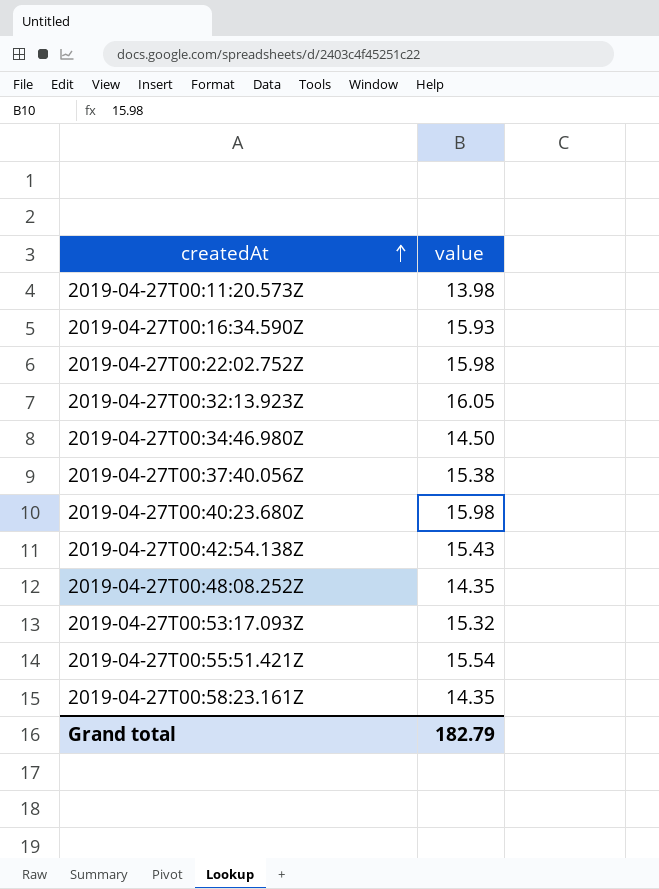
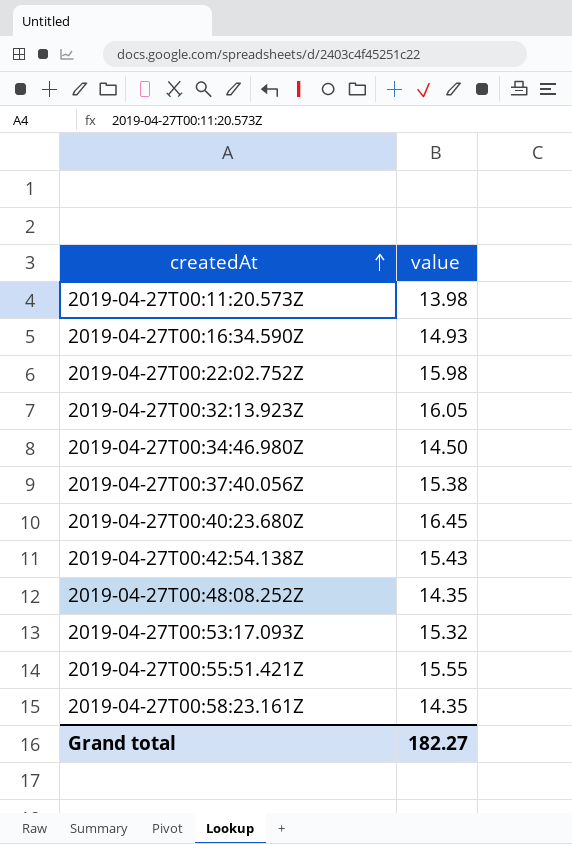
2019-04-27T00:16:34.590Z | value: 15.93 -> 14.93
2019-04-27T00:40:23.680Z | value: 15.98 -> 16.45
2019-04-27T00:55:51.421Z | value: 15.54 -> 15.55
Grand total | value: 182.79 -> 182.27

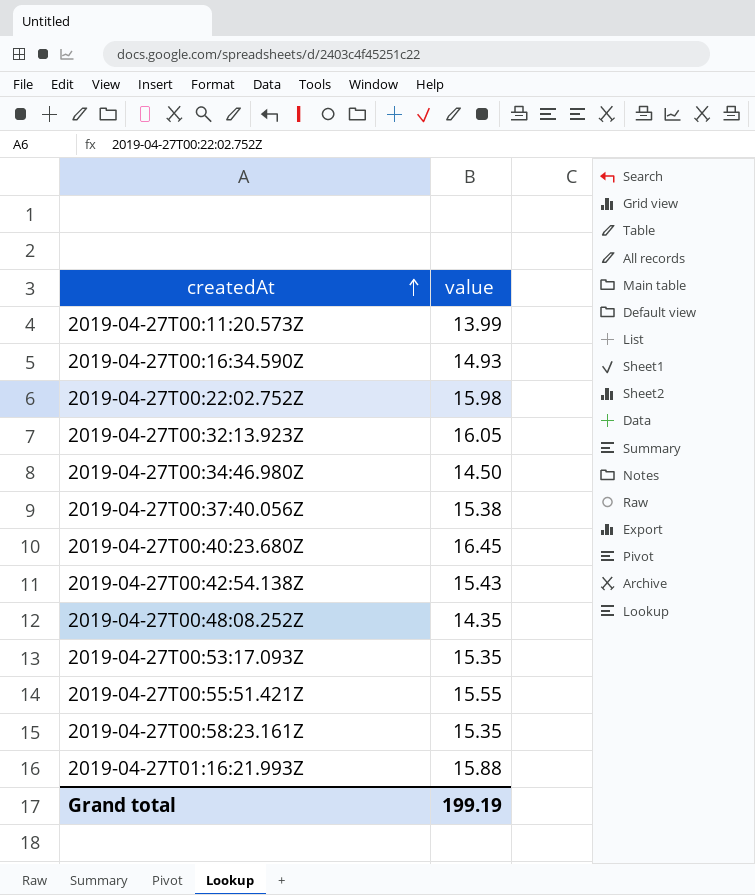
2019-04-27T00:11:20.573Z | value: 13.98 -> 13.99
2019-04-27T00:53:17.093Z | value: 15.32 -> 15.35
2019-04-27T00:58:23.161Z | value: 14.35 -> 15.35
row 2019-04-27T01:16:21.993Z: none -> 15.88
Grand total | value: 182.27 -> 199.19

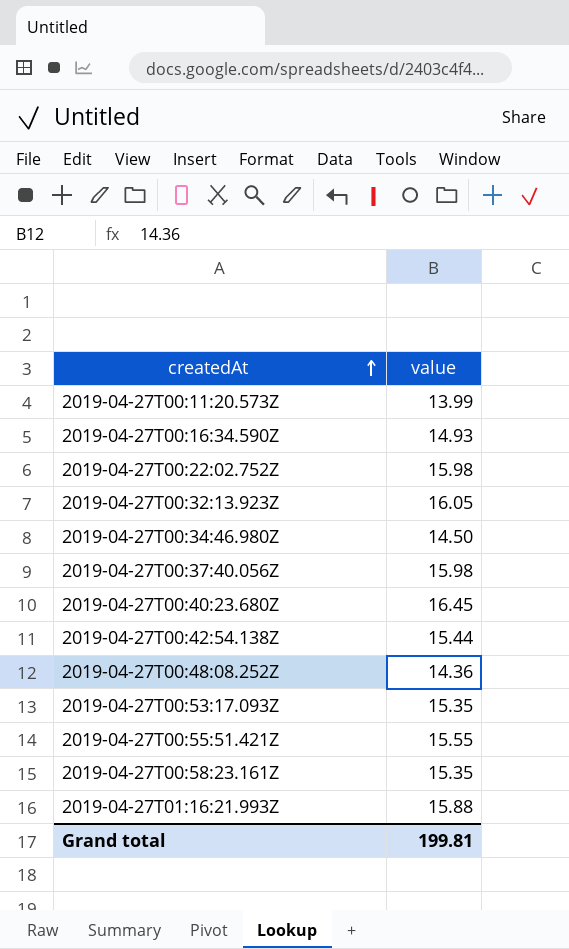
2019-04-27T00:37:40.056Z | value: 15.38 -> 15.98
2019-04-27T00:42:54.138Z | value: 15.43 -> 15.44
2019-04-27T00:48:08.252Z | value: 14.35 -> 14.36
Grand total | value: 199.19 -> 199.81

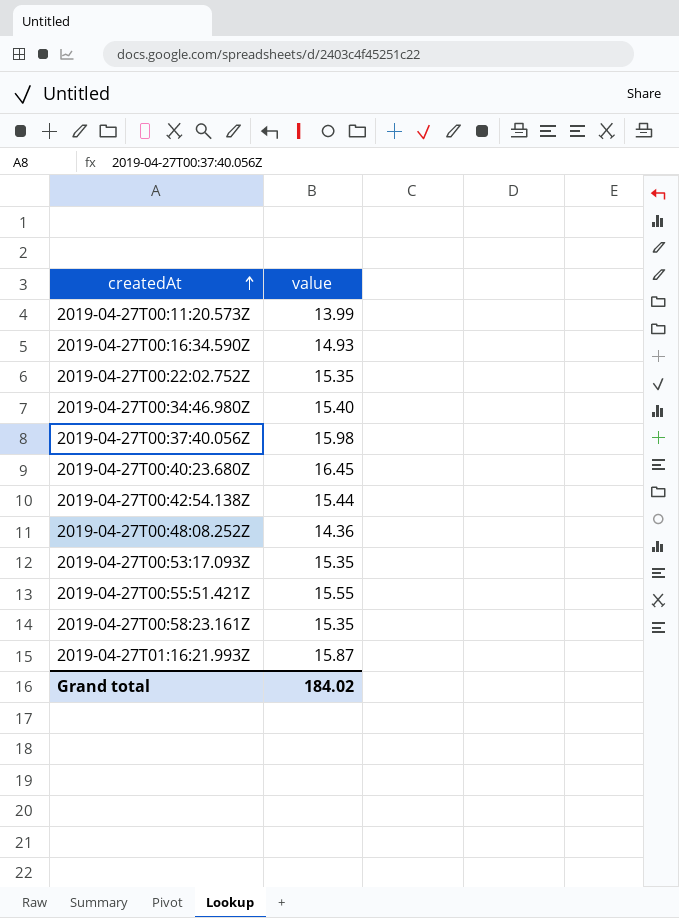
row 2019-04-27T00:32:13.923Z: 16.05 -> none
2019-04-27T00:22:02.752Z | value: 15.98 -> 15.35
2019-04-27T00:34:46.980Z | value: 14.50 -> 15.40
2019-04-27T01:16:21.993Z | value: 15.88 -> 15.87
Grand total | value: 199.81 -> 184.02

